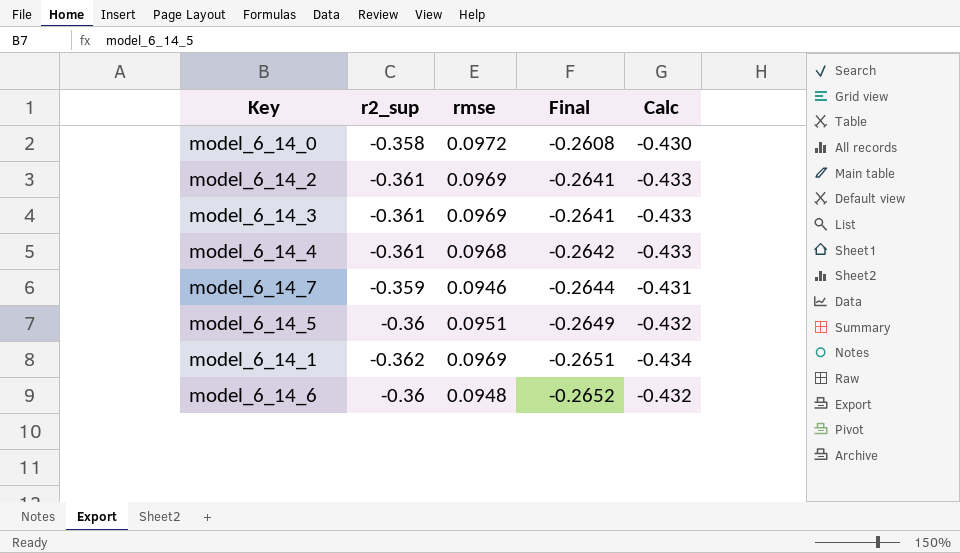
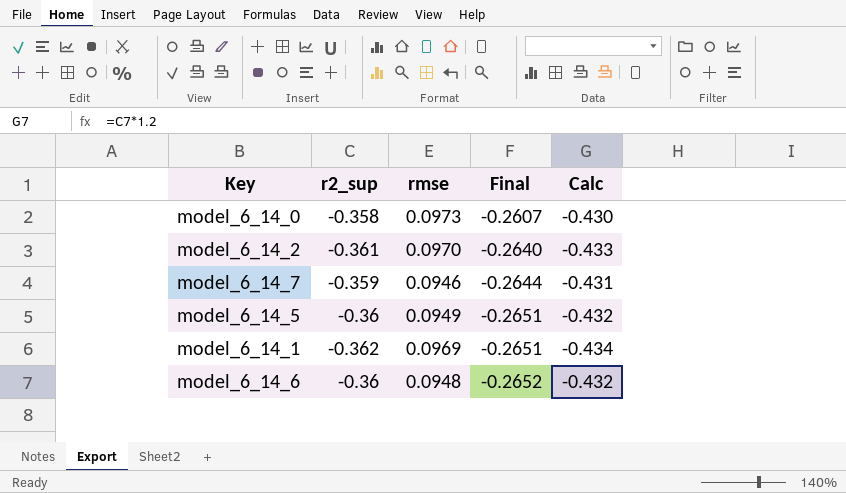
row model_6_14_3: -0.361 | 0.0969 | -0.2641 | -0.433 -> none
row model_6_14_4: -0.361 | 0.0968 | -0.2642 | -0.433 -> none
model_6_14_0 | rmse: 0.0972 -> 0.0973
model_6_14_0 | Final: -0.2608 -> -0.2607
model_6_14_2 | rmse: 0.0969 -> 0.0970
model_6_14_2 | Final: -0.2641 -> -0.2640
model_6_14_5 | rmse: 0.0951 -> 0.0949
model_6_14_5 | Final: -0.2649 -> -0.2651

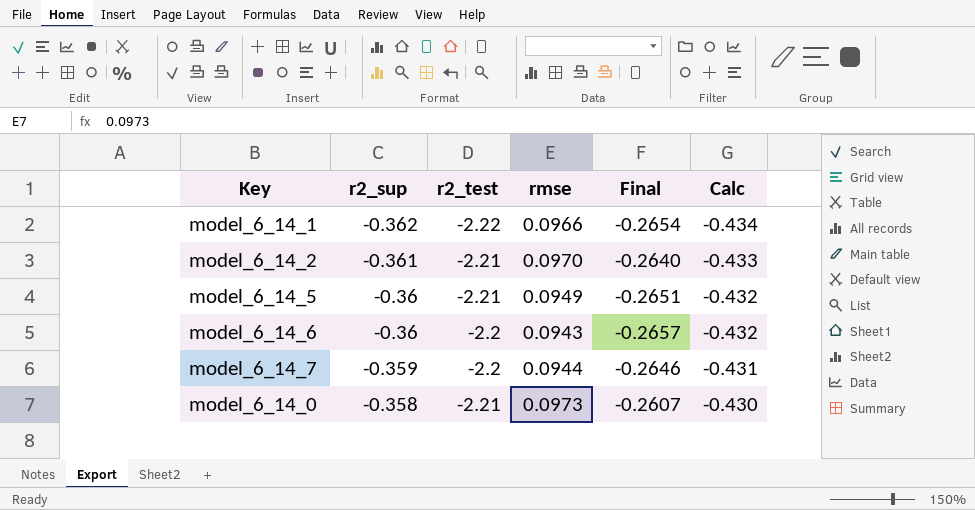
row order: Final descending -> r2_sup ascending
column r2_test | position: none -> 3
model_6_14_1 | rmse: 0.0969 -> 0.0966
model_6_14_1 | Final: -0.2651 -> -0.2654
model_6_14_6 | rmse: 0.0948 -> 0.0943
model_6_14_6 | Final: -0.2652 -> -0.2657
model_6_14_7 | rmse: 0.0946 -> 0.0944
model_6_14_7 | Final: -0.2644 -> -0.2646

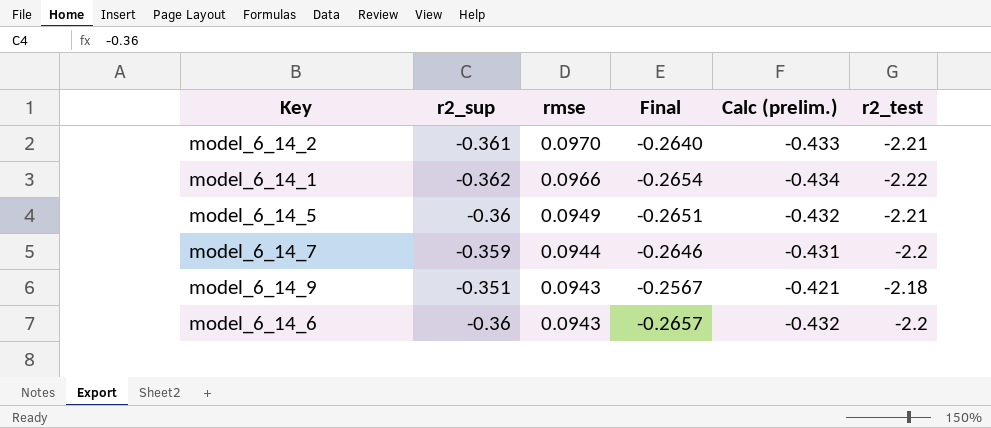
row order: r2_sup ascending -> rmse descending
column name: Calc -> Calc (prelim.)
column r2_test | position: 3 -> 6
row model_6_14_0: -0.358 | -2.21 | 0.0973 | -0.2607 | -0.430 -> none
row model_6_14_9: none -> -0.351 | 0.0943 | -0.2567 | -0.421 | -2.18

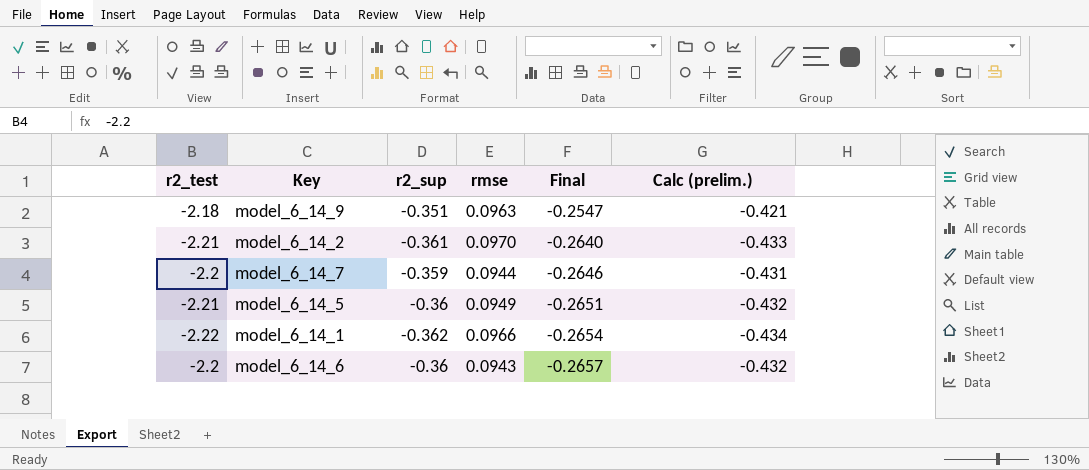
row order: rmse descending -> Final descending
column r2_test | position: 6 -> 1
model_6_14_9 | rmse: 0.0943 -> 0.0963
model_6_14_9 | Final: -0.2567 -> -0.2547

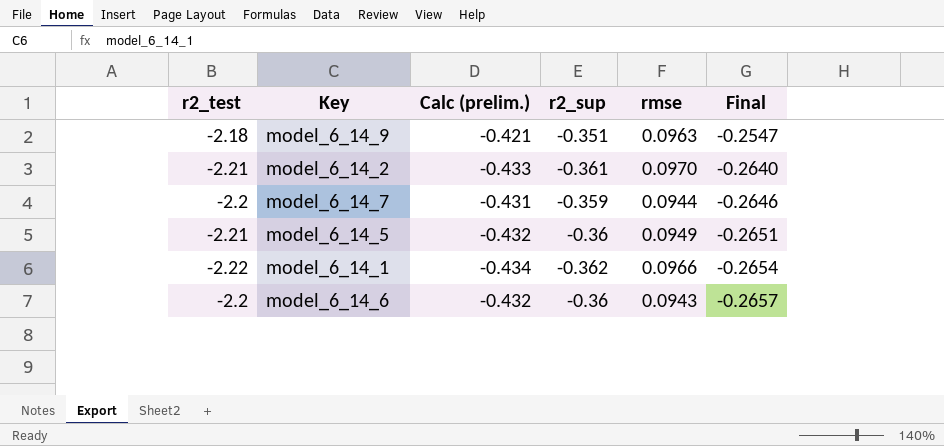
column Calc (prelim.) | position: 6 -> 3

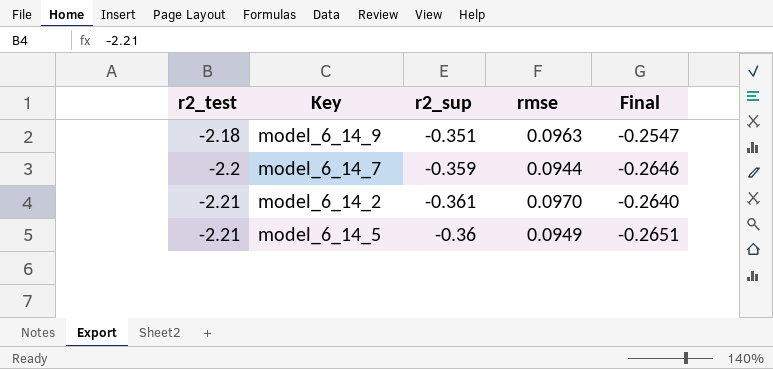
row order: Final descending -> r2_test descending
column Calc (prelim.) | formula: [r2_sup] * 1.2 -> none
row model_6_14_1: -2.22 | -0.434 | -0.362 | 0.0966 | -0.2654 -> none
row model_6_14_6: -2.2 | -0.432 | -0.36 | 0.0943 | -0.2657 -> none

